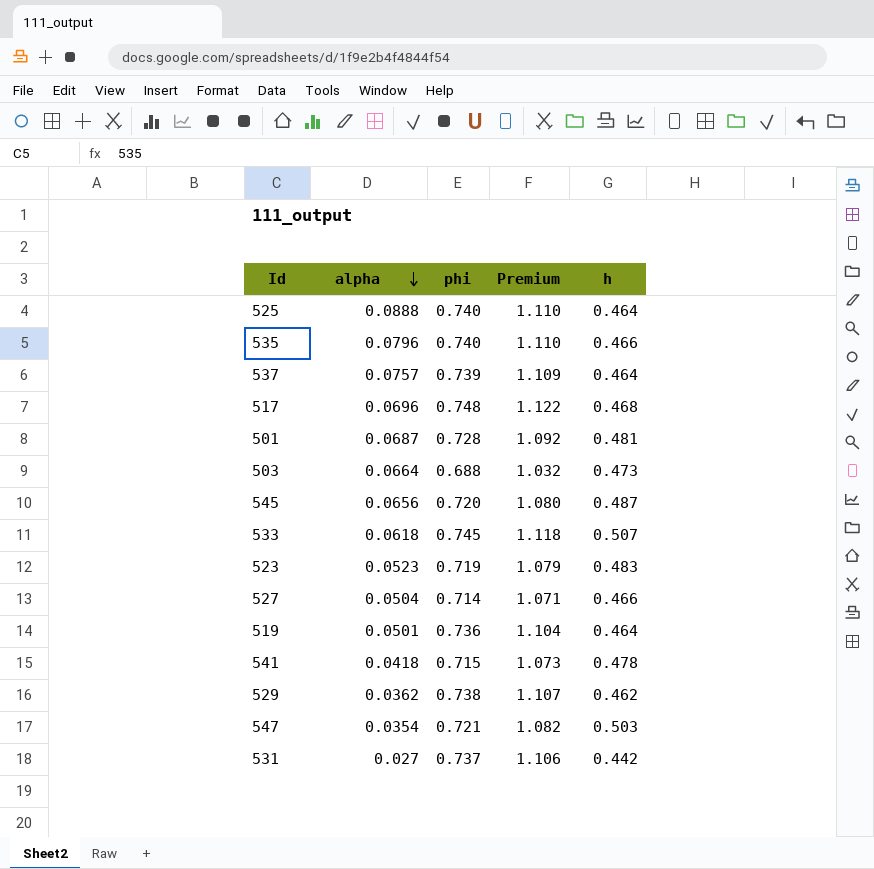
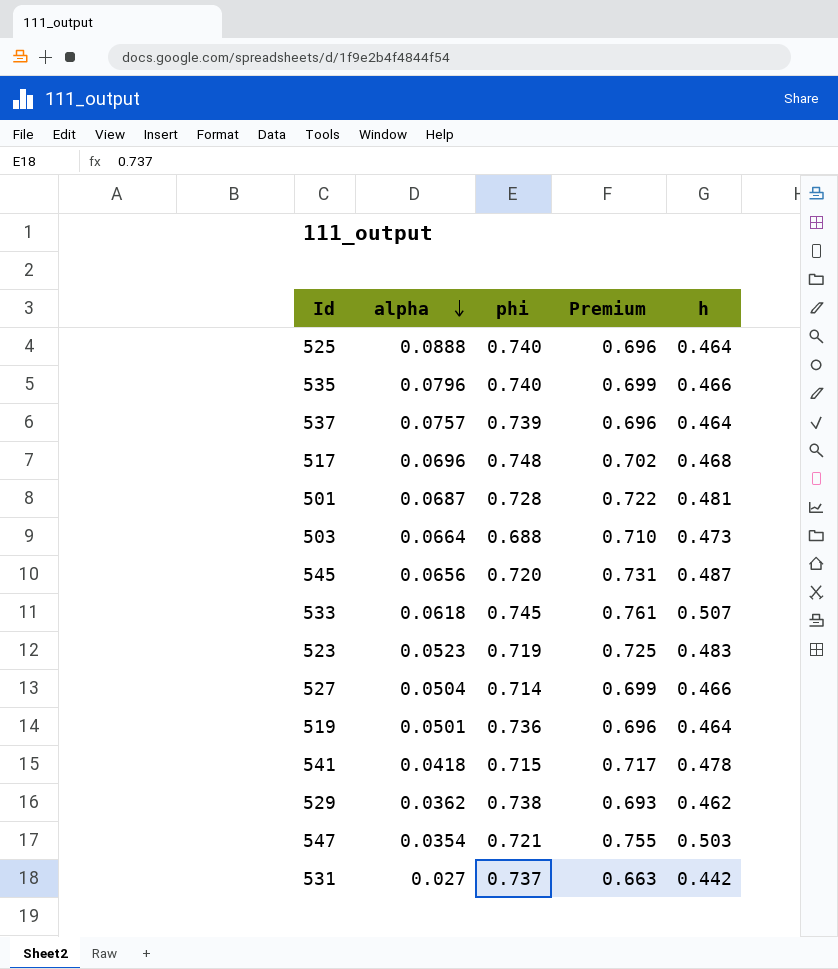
column Premium | formula: [phi] * 1.5 -> [h] * 1.5

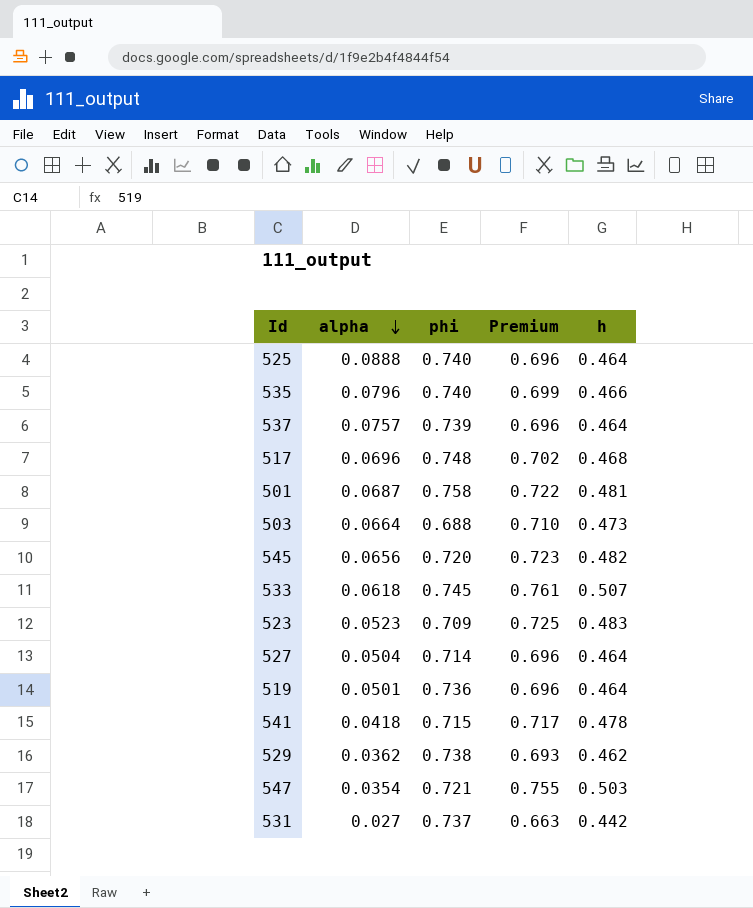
501 | phi: 0.728 -> 0.758
545 | Premium: 0.731 -> 0.723
545 | h: 0.487 -> 0.482
523 | phi: 0.719 -> 0.709
527 | Premium: 0.699 -> 0.696
527 | h: 0.466 -> 0.464

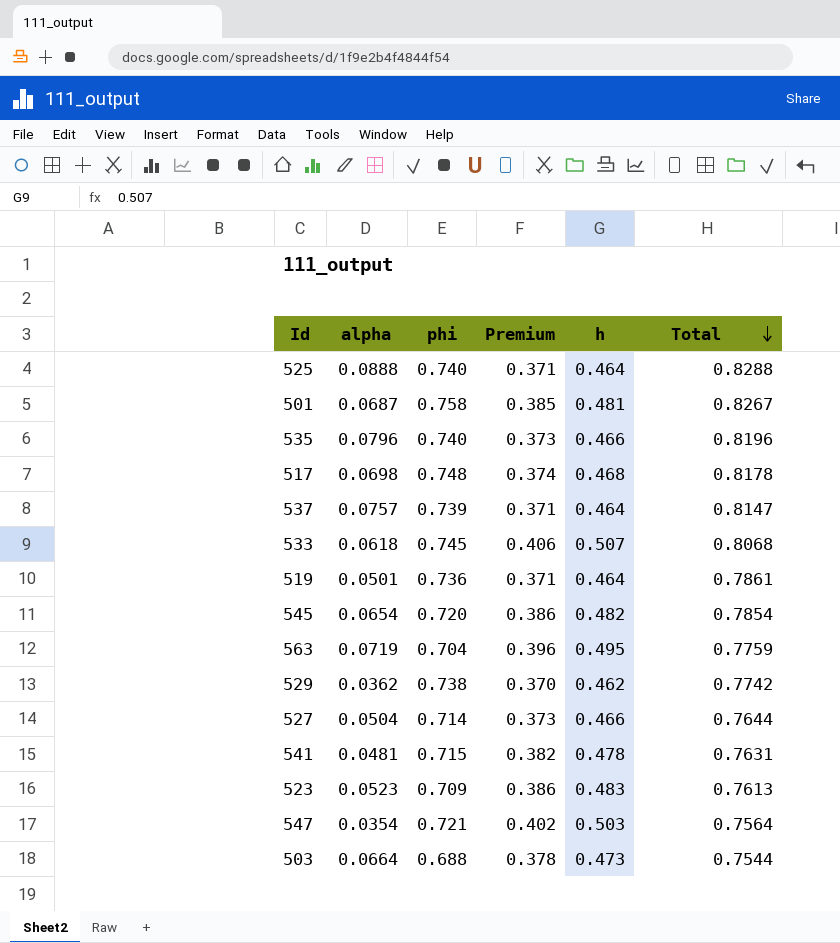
row order: alpha descending -> Total descending
column Premium | formula: [h] * 1.5 -> [h] * 0.8
column Total | formula: none -> [alpha] + [phi]
row 531: 0.027 | 0.737 | 0.663 | 0.442 -> none
517 | alpha: 0.0696 -> 0.0698
545 | alpha: 0.0656 -> 0.0654
row 563: none -> 0.0719 | 0.704 | 0.396 | 0.495 | 0.7759
527 | h: 0.464 -> 0.466
541 | alpha: 0.0418 -> 0.0481

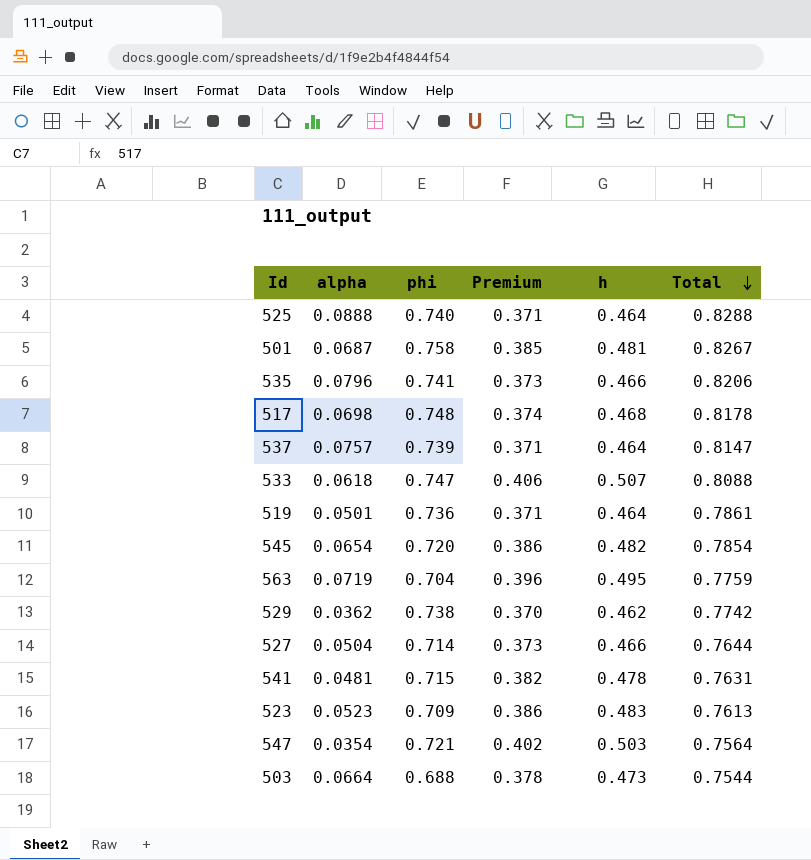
535 | phi: 0.740 -> 0.741
535 | Total: 0.8196 -> 0.8206
533 | phi: 0.745 -> 0.747
533 | Total: 0.8068 -> 0.8088

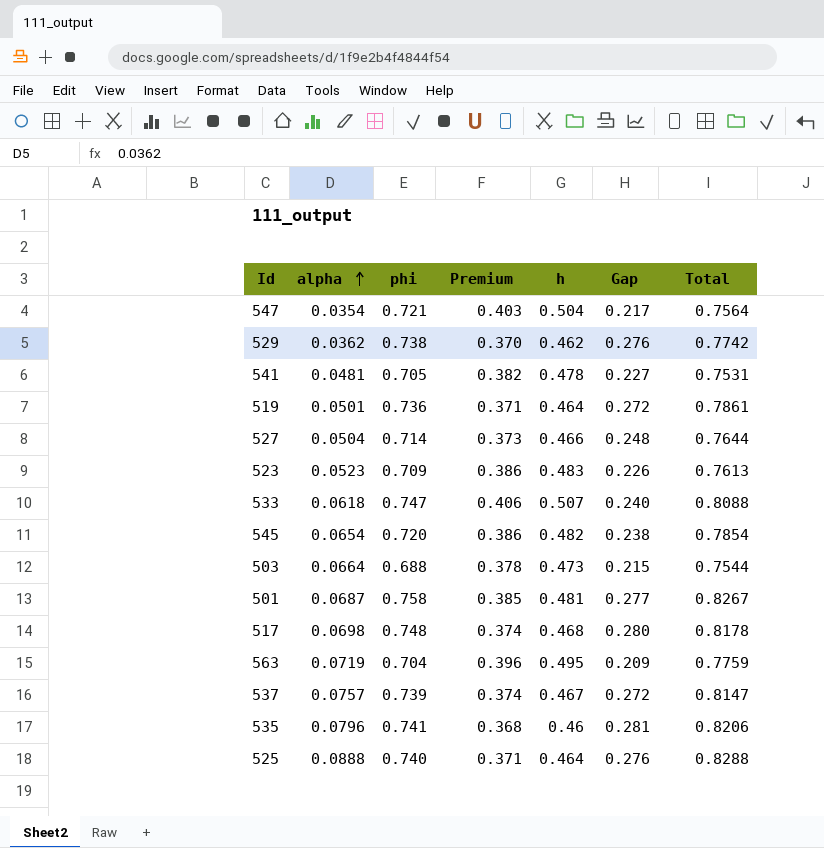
row order: Total descending -> alpha ascending
column Gap | formula: none -> [phi] - [h]
547 | Premium: 0.402 -> 0.403
547 | h: 0.503 -> 0.504
541 | phi: 0.715 -> 0.705
541 | Total: 0.7631 -> 0.7531
537 | Premium: 0.371 -> 0.374
537 | h: 0.464 -> 0.467
535 | Premium: 0.373 -> 0.368
535 | h: 0.466 -> 0.46

